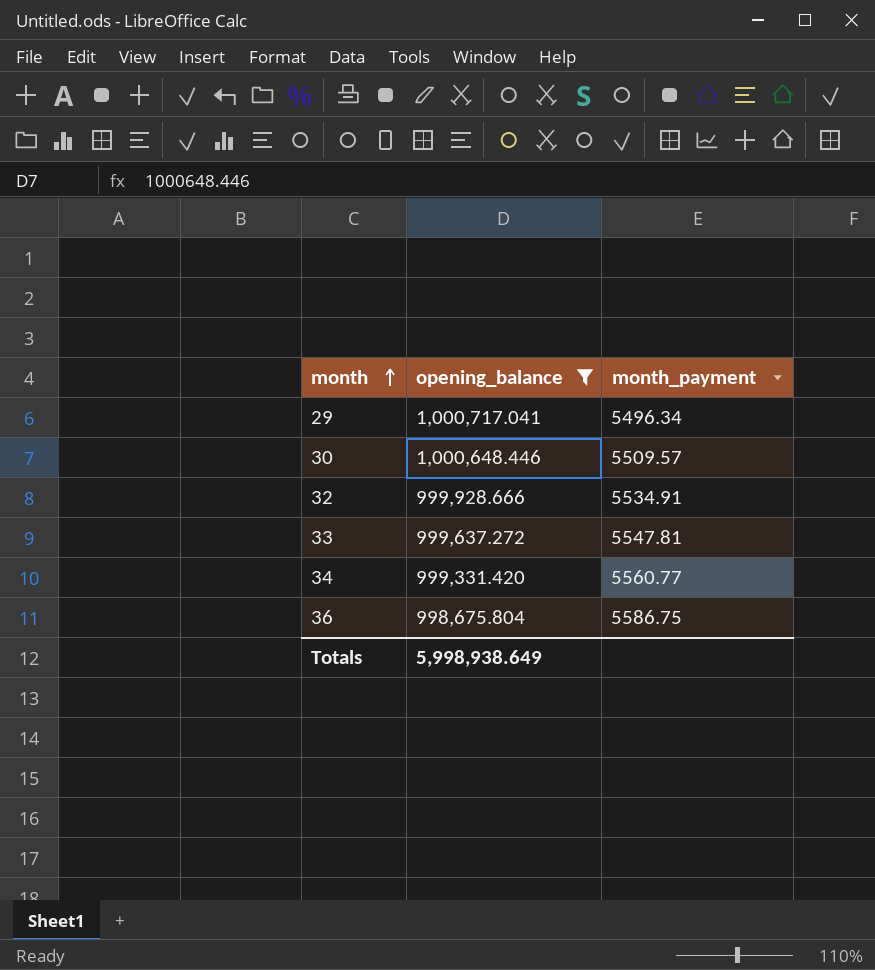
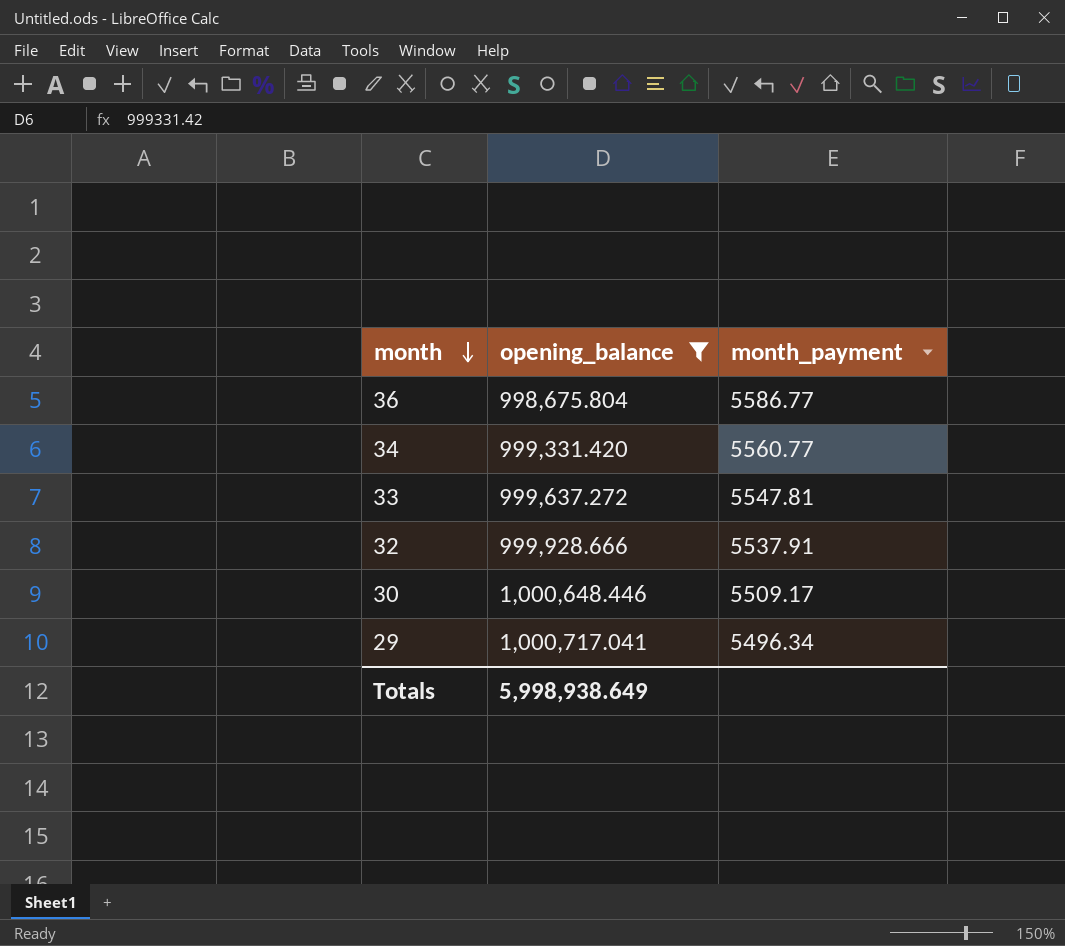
row order: month ascending -> month descending
36 | month_payment: 5586.75 -> 5586.77
32 | month_payment: 5534.91 -> 5537.91
30 | month_payment: 5509.57 -> 5509.17

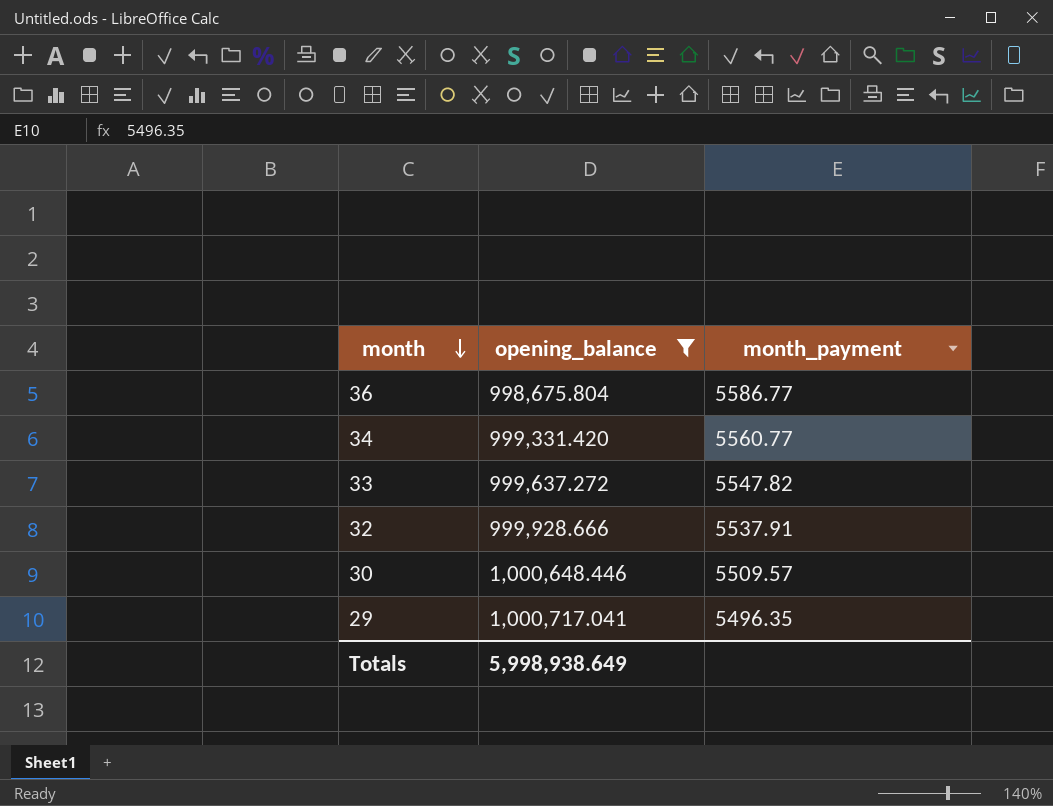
33 | month_payment: 5547.81 -> 5547.82
30 | month_payment: 5509.17 -> 5509.57
29 | month_payment: 5496.34 -> 5496.35

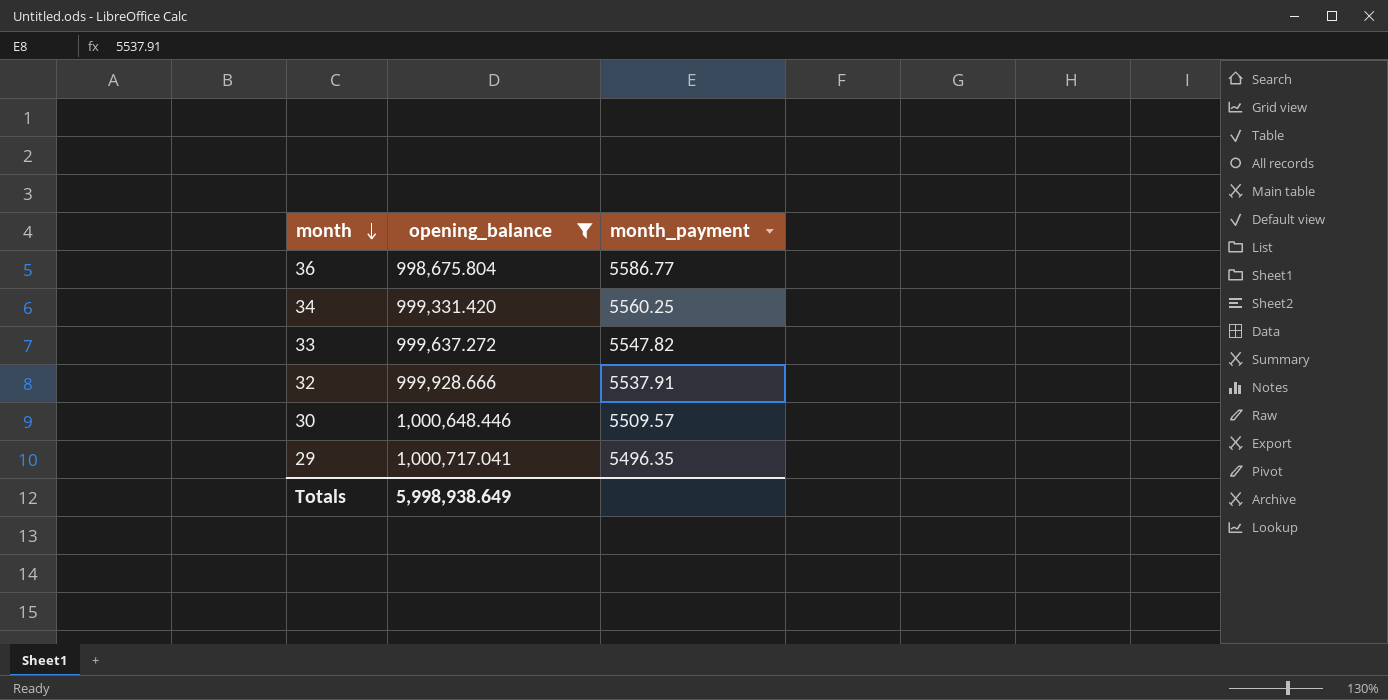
34 | month_payment: 5560.77 -> 5560.25

